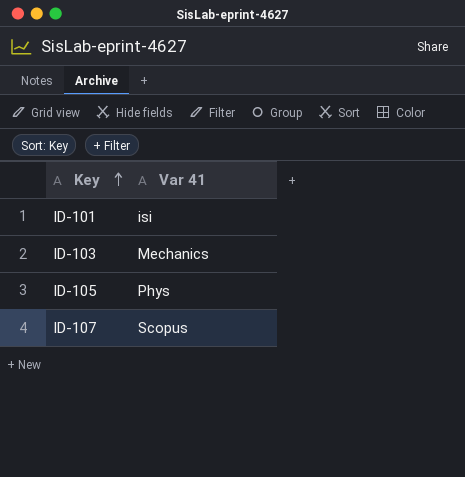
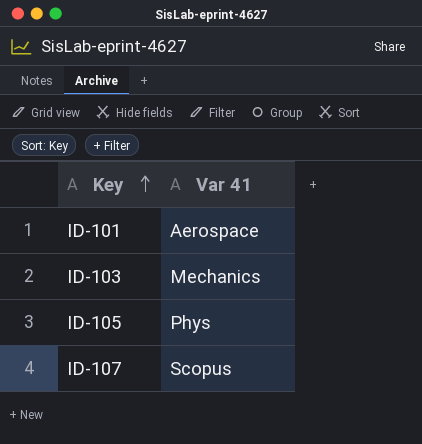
ID-101 | Var 41: isi -> Aerospace

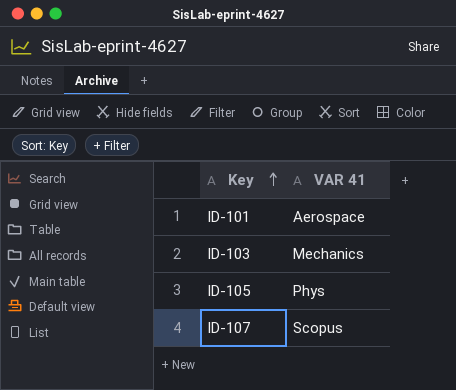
column name: Var 41 -> VAR 41

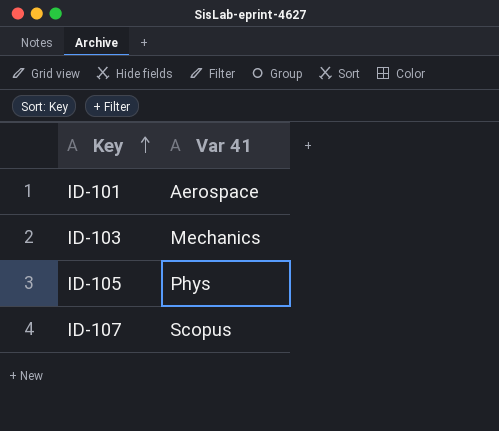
column name: VAR 41 -> Var 41

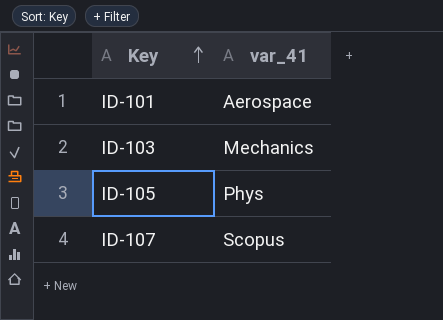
column name: Var 41 -> var_41

